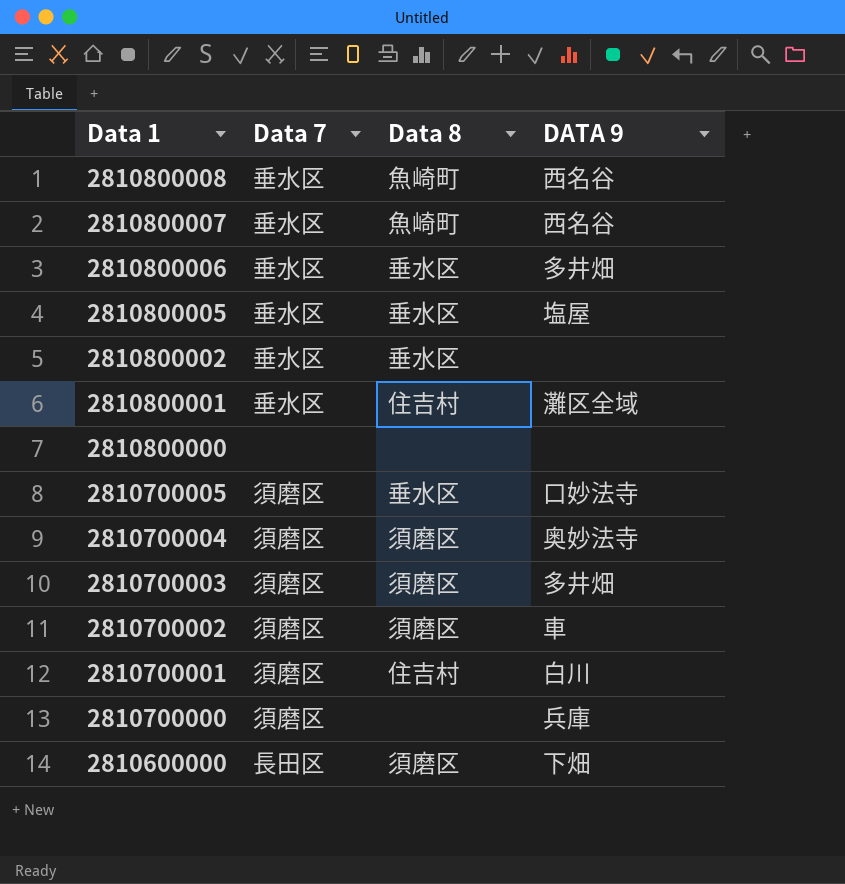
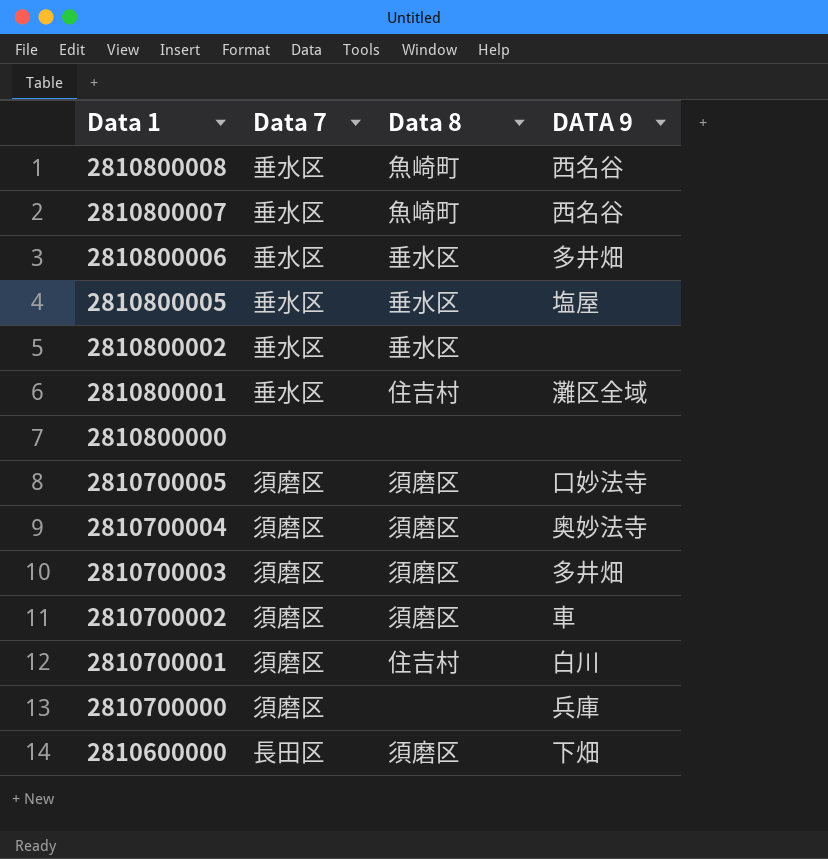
2810700005 | Data 8: 垂水区 -> 須磨区

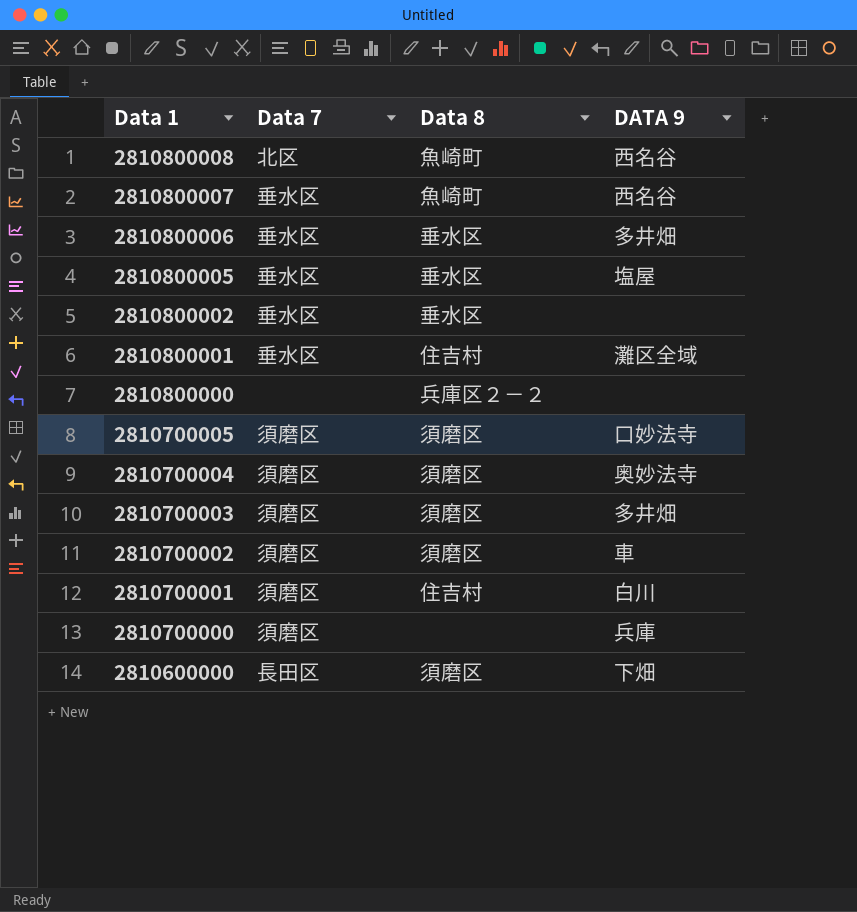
2810800008 | Data 7: 垂水区 -> 北区
2810800000 | Data 8: none -> 兵庫区２－２

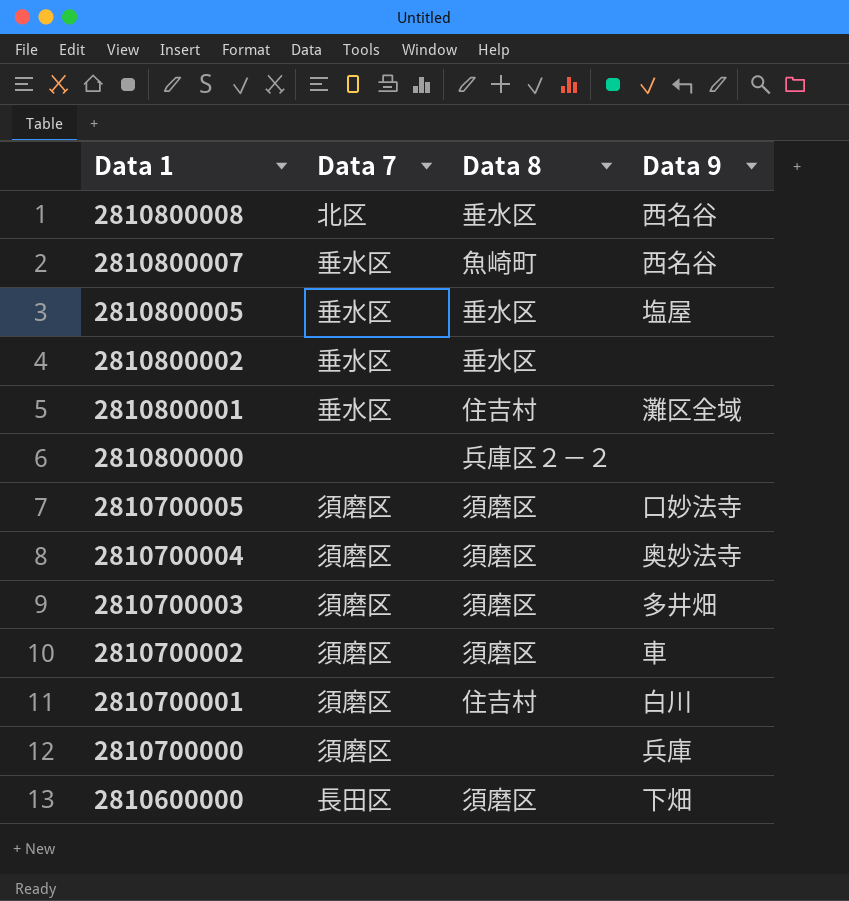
column name: DATA 9 -> Data 9
row 2810800006: 垂水区 | 垂水区 | 多井畑 -> none
2810800008 | Data 8: 魚崎町 -> 垂水区

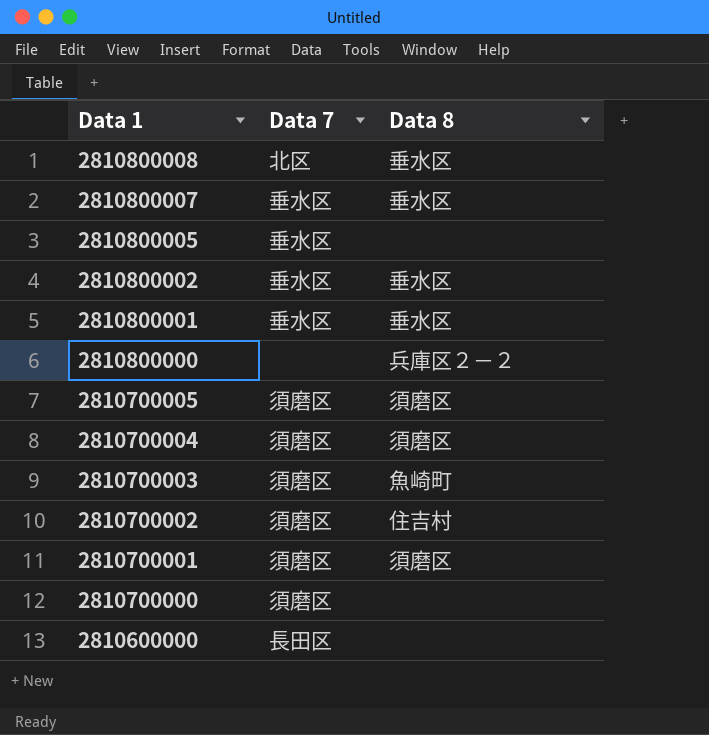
column Data 9 | position: 4 -> none
2810800007 | Data 8: 魚崎町 -> 垂水区
2810800005 | Data 8: 垂水区 -> none
2810800001 | Data 8: 住吉村 -> 垂水区
2810700003 | Data 8: 須磨区 -> 魚崎町
2810700002 | Data 8: 須磨区 -> 住吉村
2810700001 | Data 8: 住吉村 -> 須磨区
2810600000 | Data 8: 須磨区 -> none

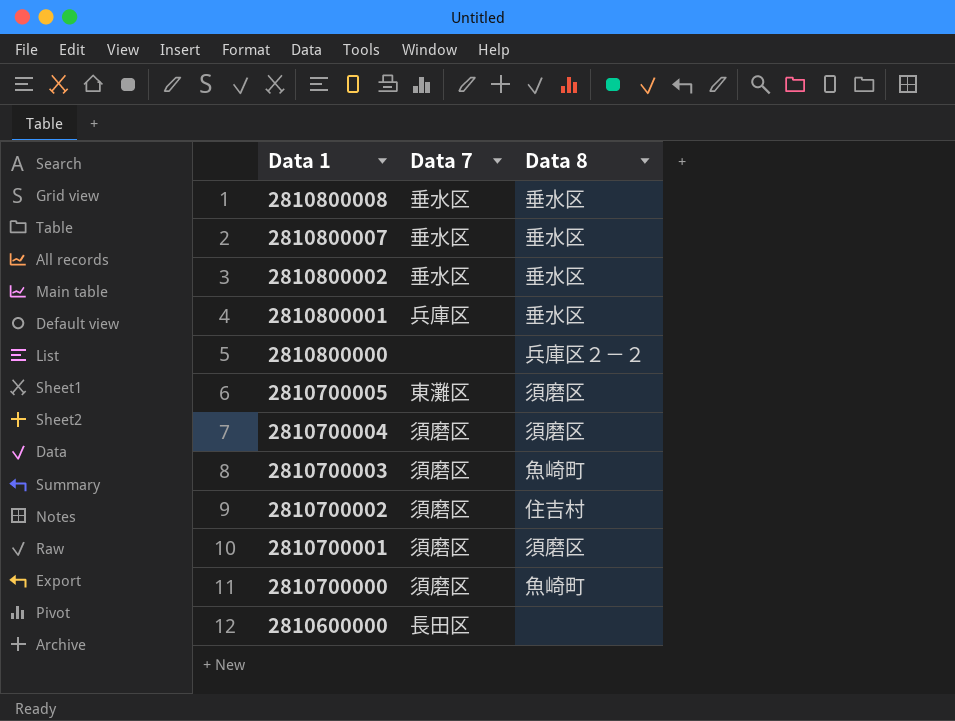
row 2810800005: 垂水区 | none -> none
2810800008 | Data 7: 北区 -> 垂水区
2810800001 | Data 7: 垂水区 -> 兵庫区
2810700005 | Data 7: 須磨区 -> 東灘区
2810700000 | Data 8: none -> 魚崎町

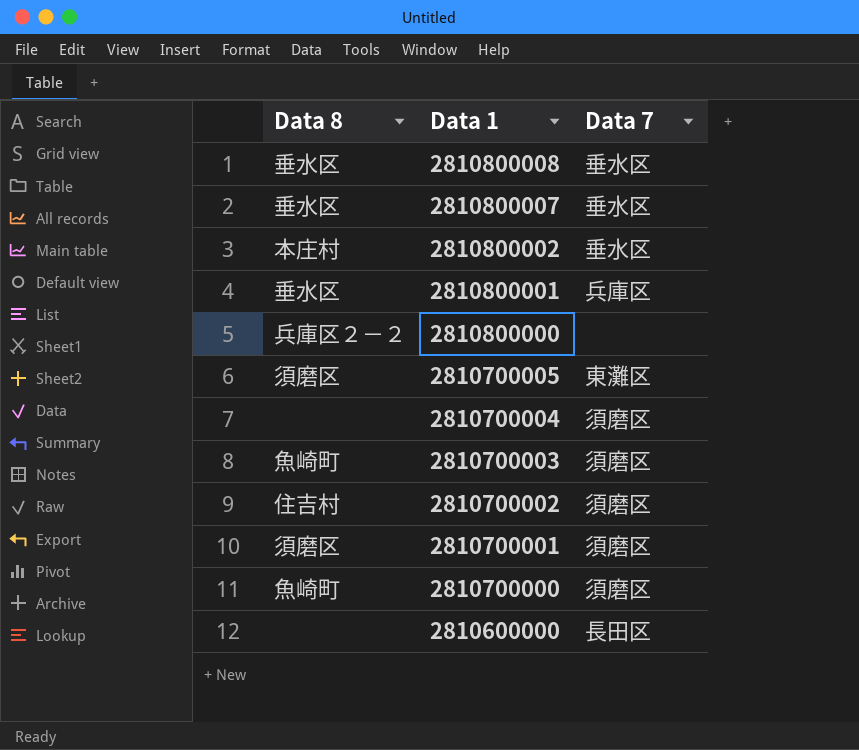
column Data 8 | position: 3 -> 1
2810800002 | Data 8: 垂水区 -> 本庄村
2810700004 | Data 8: 須磨区 -> none

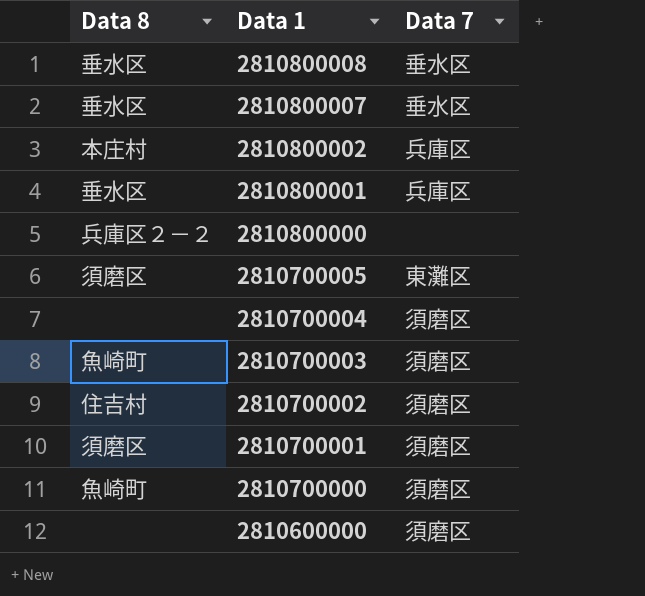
2810800002 | Data 7: 垂水区 -> 兵庫区
2810600000 | Data 7: 長田区 -> 須磨区

